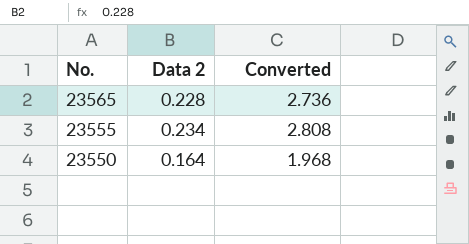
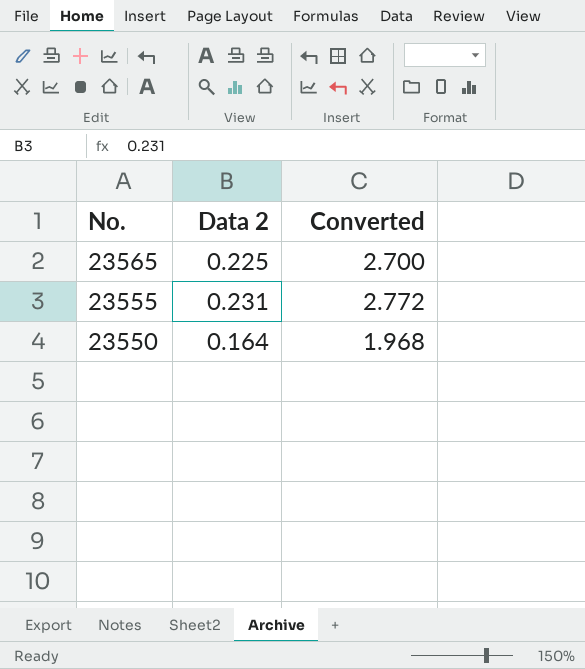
23565 | Data 2: 0.228 -> 0.225
23565 | Converted: 2.736 -> 2.700
23555 | Data 2: 0.234 -> 0.231
23555 | Converted: 2.808 -> 2.772

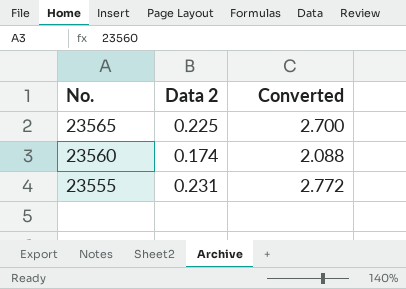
row 23550: 0.164 | 1.968 -> none
row 23560: none -> 0.174 | 2.088

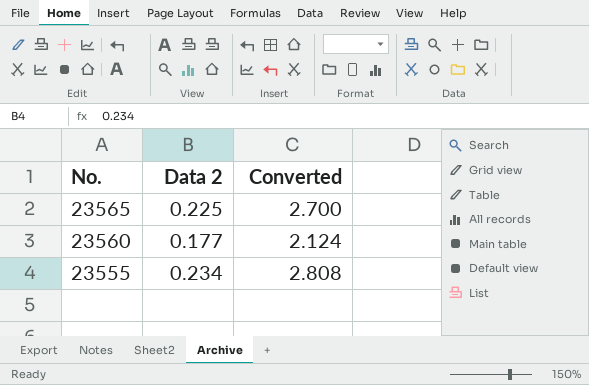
23560 | Data 2: 0.174 -> 0.177
23560 | Converted: 2.088 -> 2.124
23555 | Data 2: 0.231 -> 0.234
23555 | Converted: 2.772 -> 2.808

